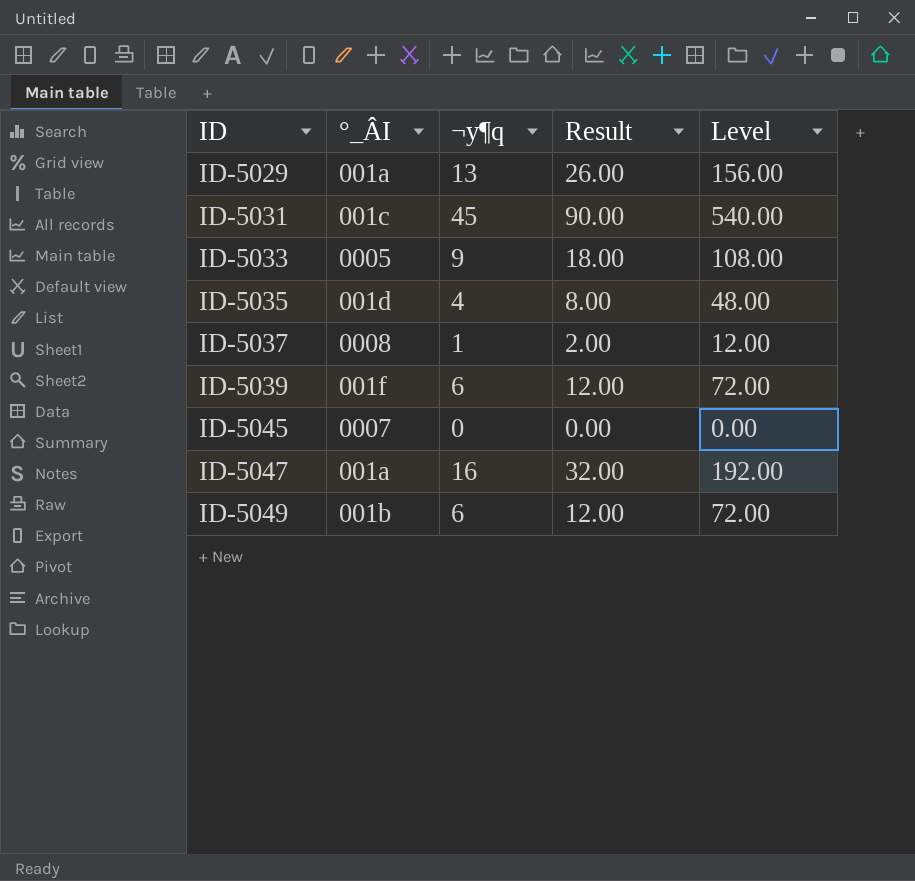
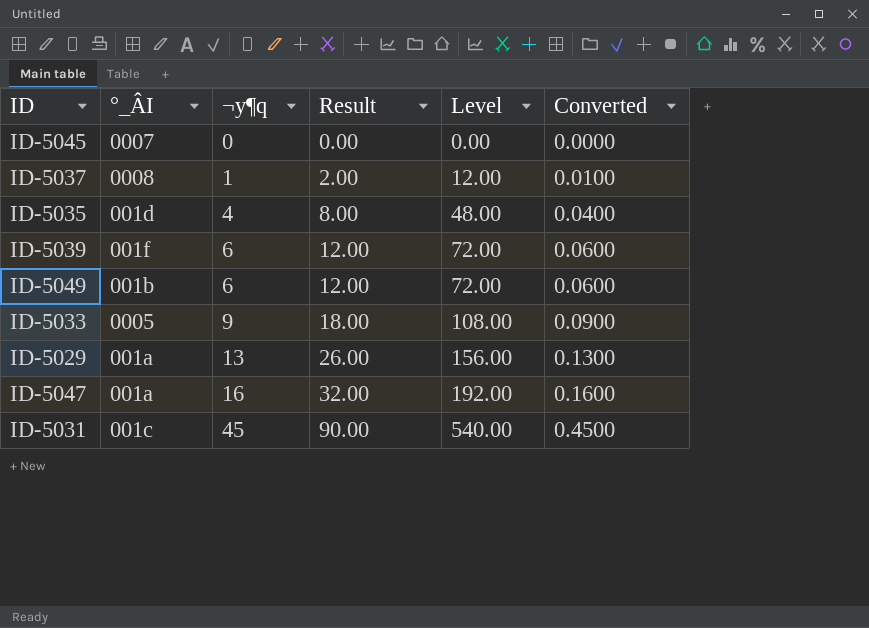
row order: ID ascending -> ¬y¶q ascending
column Converted | formula: none -> [¬y¶q] * 0.01

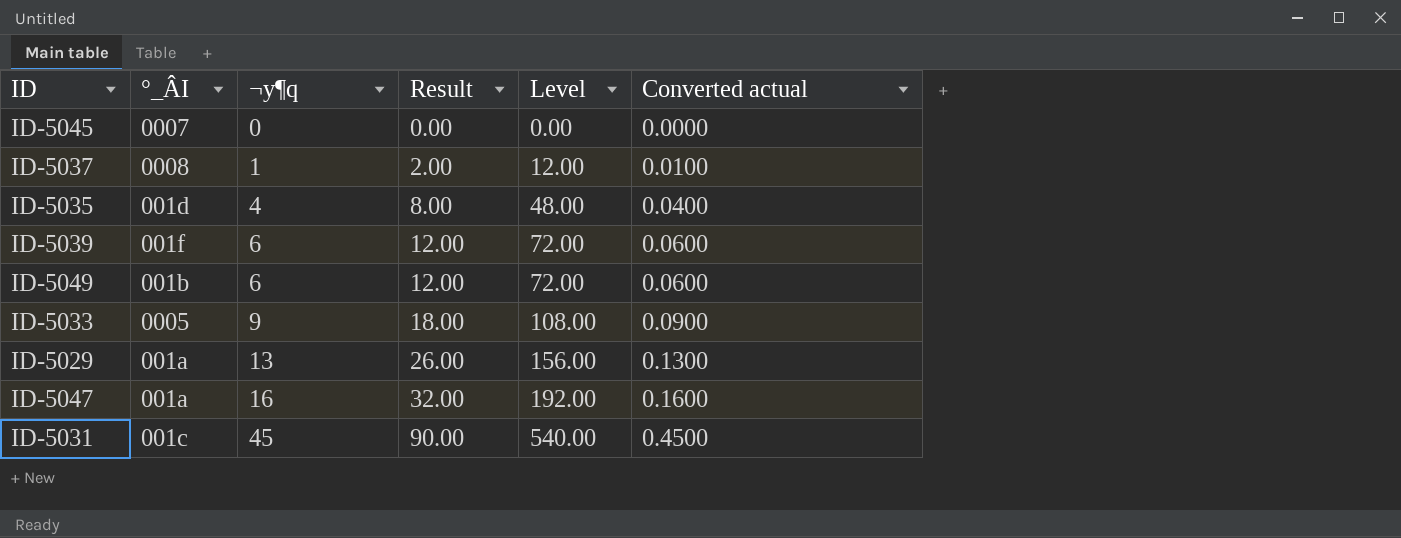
column name: Converted -> Converted actual

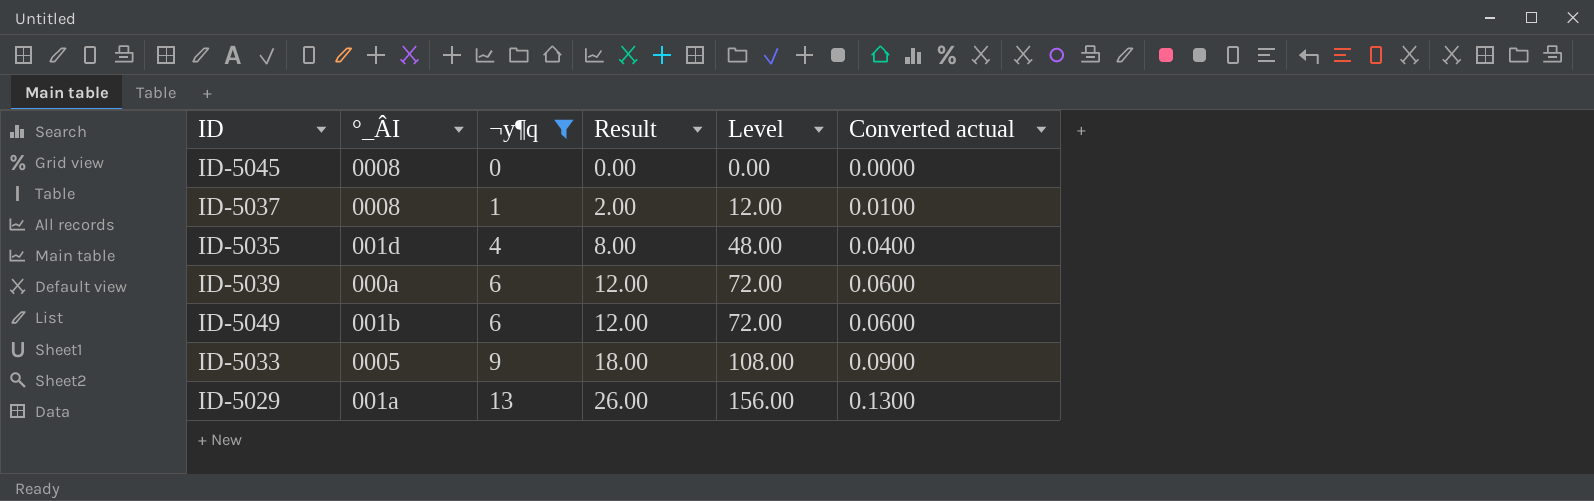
filter: none -> ¬y¶q <= 13
ID-5045 | °_ÂI: 0007 -> 0008
ID-5039 | °_ÂI: 001f -> 000a

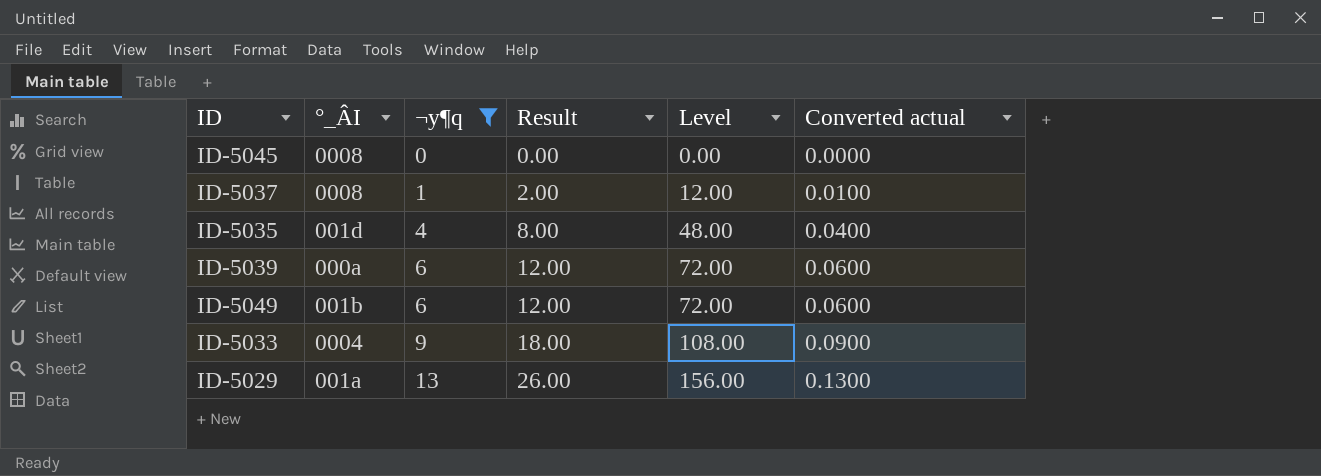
ID-5033 | °_ÂI: 0005 -> 0004

